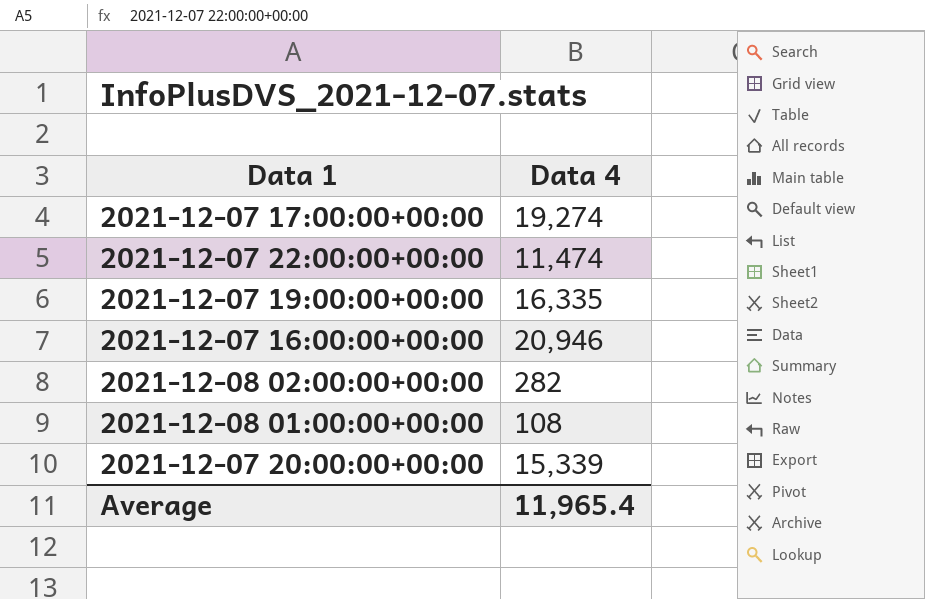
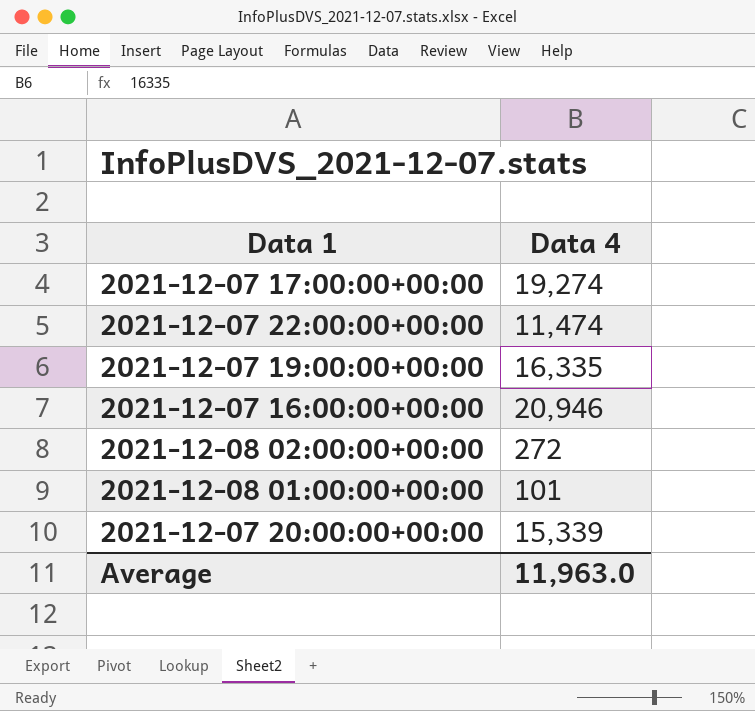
2021-12-08 02:00:00+00:00 | Data 4: 282 -> 272
2021-12-08 01:00:00+00:00 | Data 4: 108 -> 101
Average | Data 4: 11,965.4 -> 11,963.0

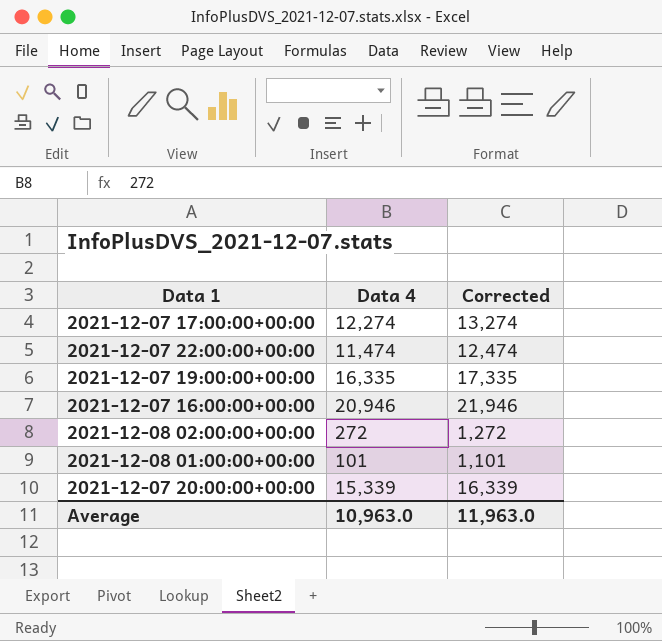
column Corrected | formula: none -> [Data 4] + 1000
2021-12-07 17:00:00+00:00 | Data 4: 19,274 -> 12,274
Average | Data 4: 11,963.0 -> 10,963.0

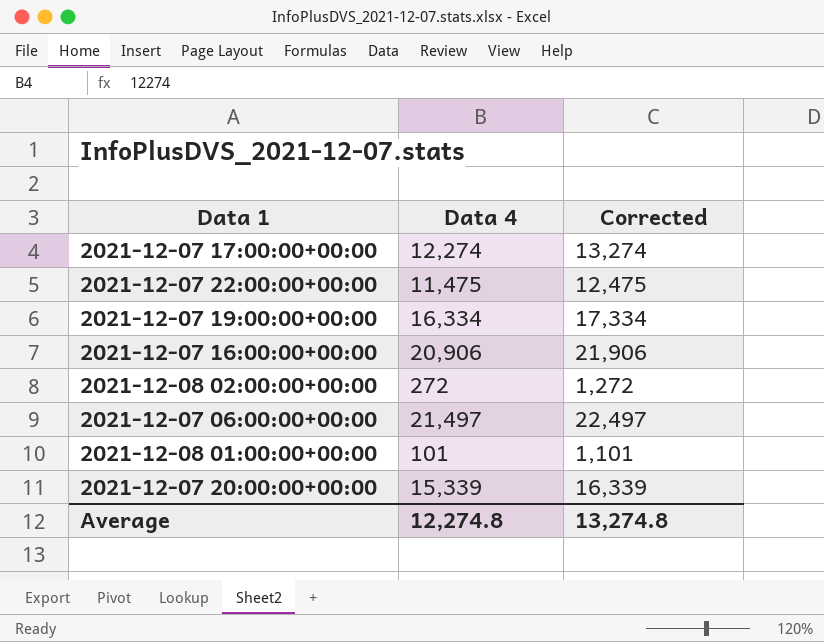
2021-12-07 22:00:00+00:00 | Data 4: 11,474 -> 11,475
2021-12-07 22:00:00+00:00 | Corrected: 12,474 -> 12,475
2021-12-07 19:00:00+00:00 | Data 4: 16,335 -> 16,334
2021-12-07 19:00:00+00:00 | Corrected: 17,335 -> 17,334
2021-12-07 16:00:00+00:00 | Data 4: 20,946 -> 20,906
2021-12-07 16:00:00+00:00 | Corrected: 21,946 -> 21,906
row 2021-12-07 06:00:00+00:00: none -> 21,497 | 22,497
Average | Data 4: 10,963.0 -> 12,274.8
Average | Corrected: 11,963.0 -> 13,274.8

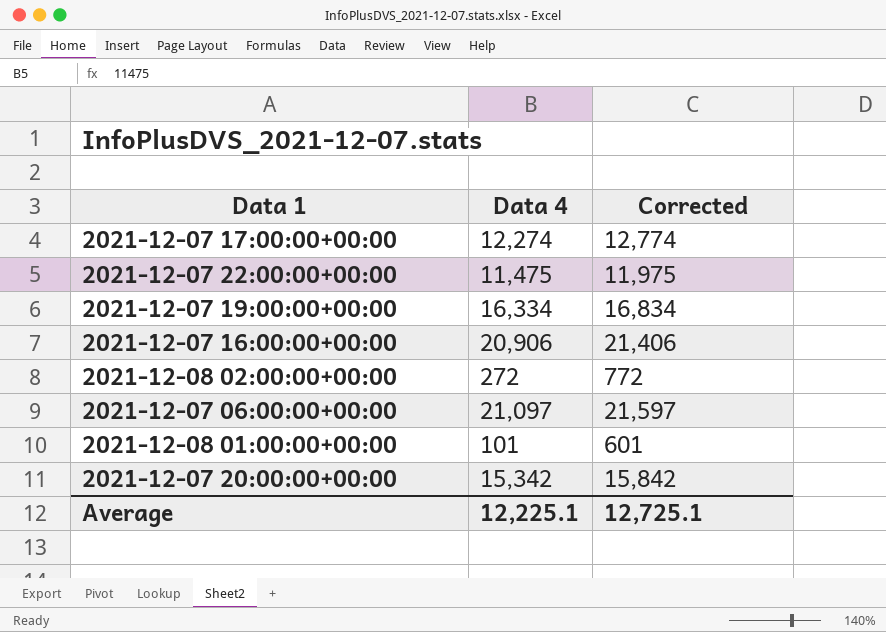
column Corrected | formula: [Data 4] + 1000 -> [Data 4] + 500
2021-12-07 06:00:00+00:00 | Data 4: 21,497 -> 21,097
2021-12-07 20:00:00+00:00 | Data 4: 15,339 -> 15,342
Average | Data 4: 12,274.8 -> 12,225.1
Average | Corrected: 13,274.8 -> 12,725.1

